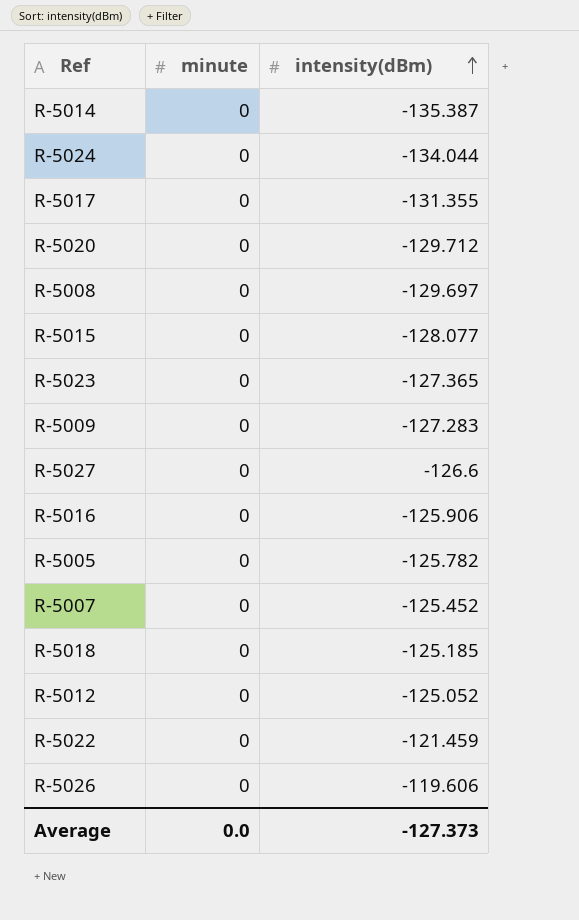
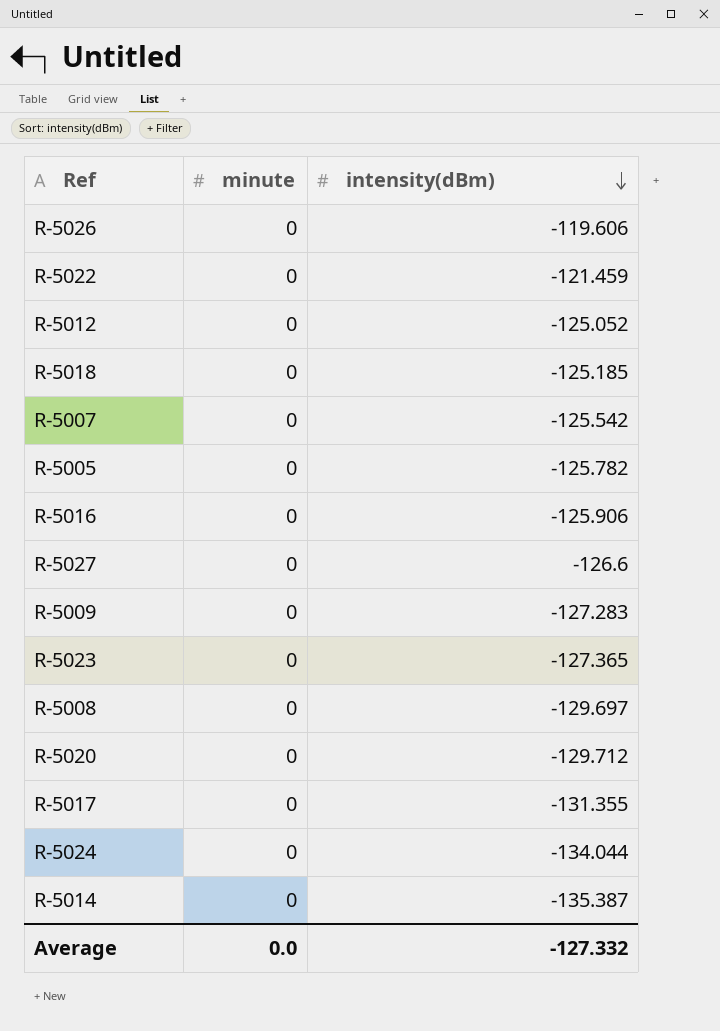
row order: intensity(dBm) ascending -> intensity(dBm) descending
row R-5015: 0 | -128.077 -> none
R-5007 | intensity(dBm): -125.452 -> -125.542
Average | intensity(dBm): -127.373 -> -127.332

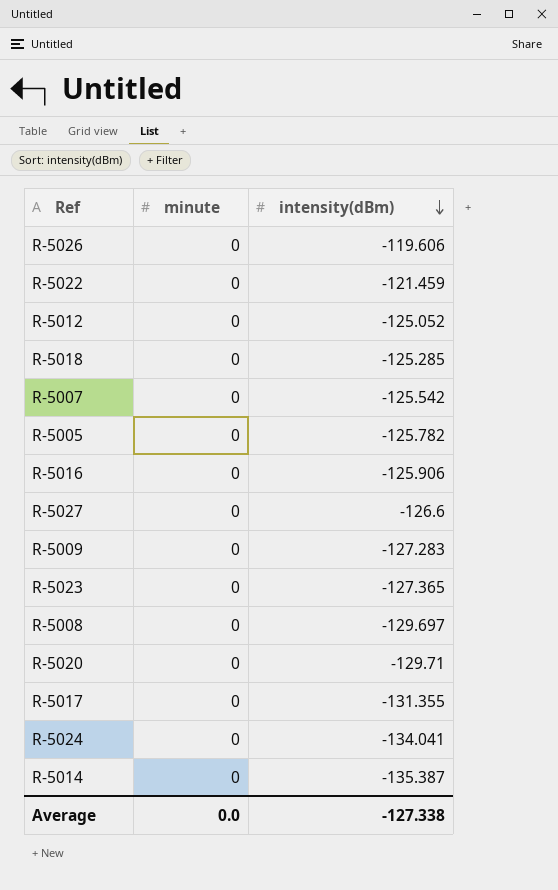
R-5018 | intensity(dBm): -125.185 -> -125.285
R-5020 | intensity(dBm): -129.712 -> -129.71
R-5024 | intensity(dBm): -134.044 -> -134.041
Average | intensity(dBm): -127.332 -> -127.338

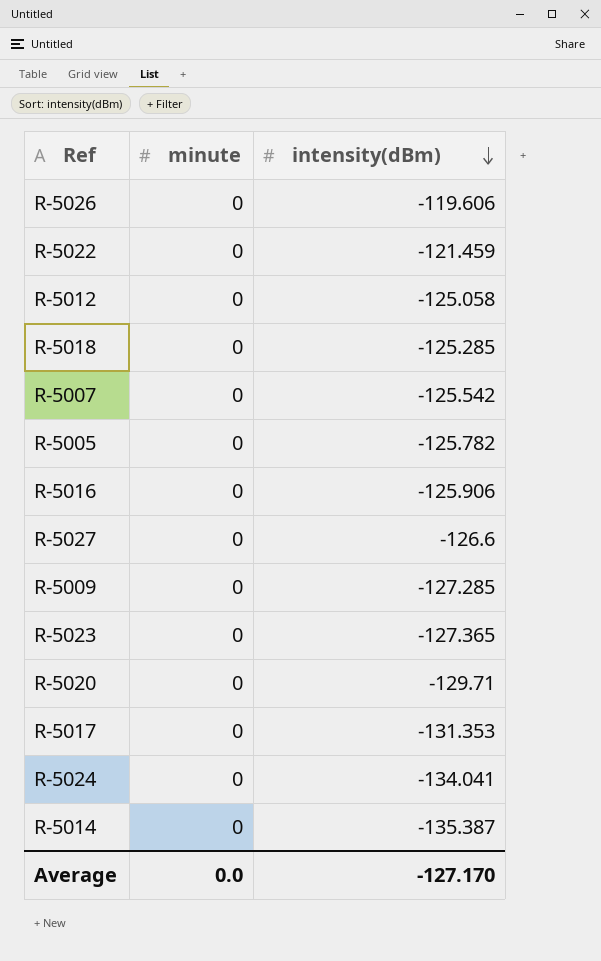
row R-5008: 0 | -129.697 -> none
R-5012 | intensity(dBm): -125.052 -> -125.058
R-5009 | intensity(dBm): -127.283 -> -127.285
R-5017 | intensity(dBm): -131.355 -> -131.353
Average | intensity(dBm): -127.338 -> -127.170

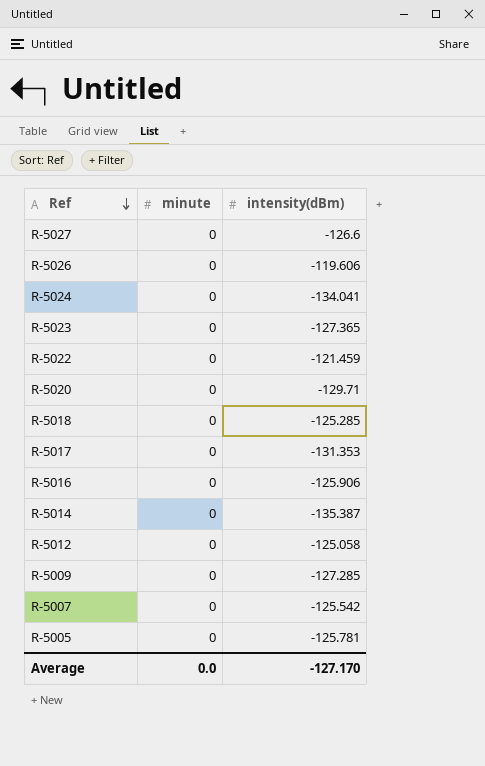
row order: intensity(dBm) descending -> Ref descending
R-5005 | intensity(dBm): -125.782 -> -125.781

